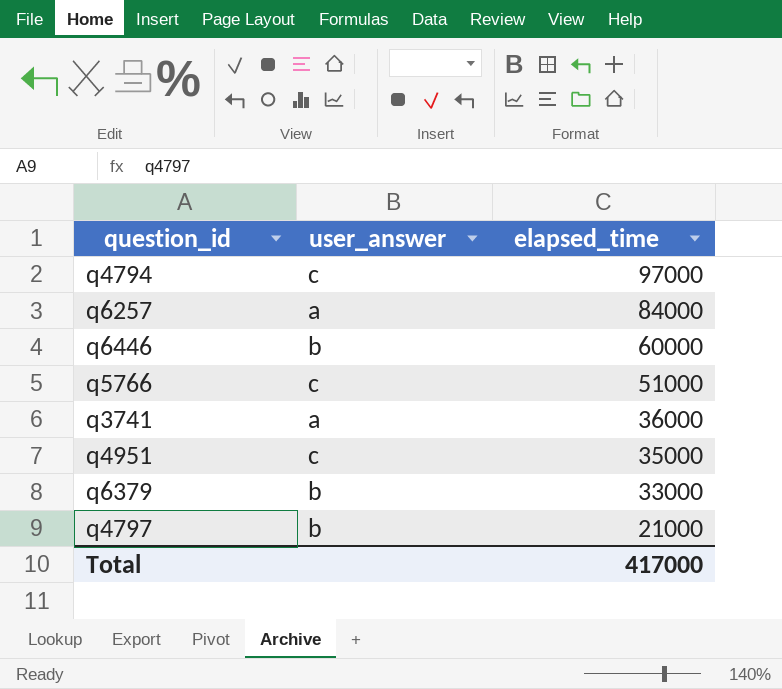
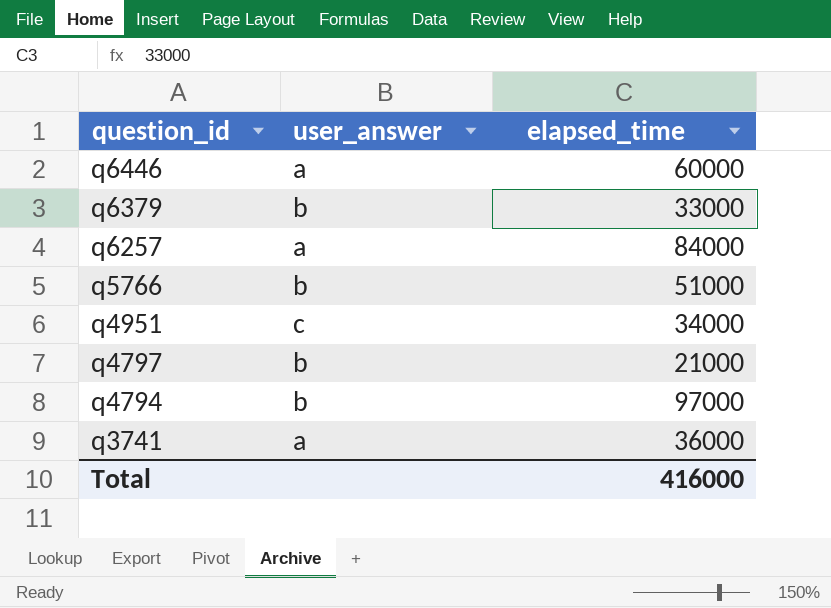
row order: elapsed_time descending -> question_id descending
q6446 | user_answer: b -> a
q5766 | user_answer: c -> b
q4951 | elapsed_time: 35000 -> 34000
q4794 | user_answer: c -> b
Total | elapsed_time: 417000 -> 416000

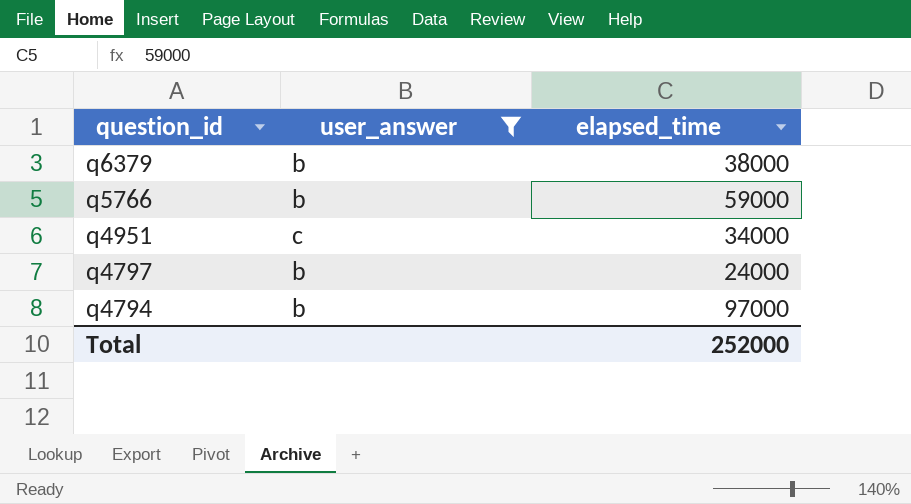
filter: none -> user_answer != a
q6379 | elapsed_time: 33000 -> 38000
q5766 | elapsed_time: 51000 -> 59000
q4797 | elapsed_time: 21000 -> 24000
Total | elapsed_time: 416000 -> 252000

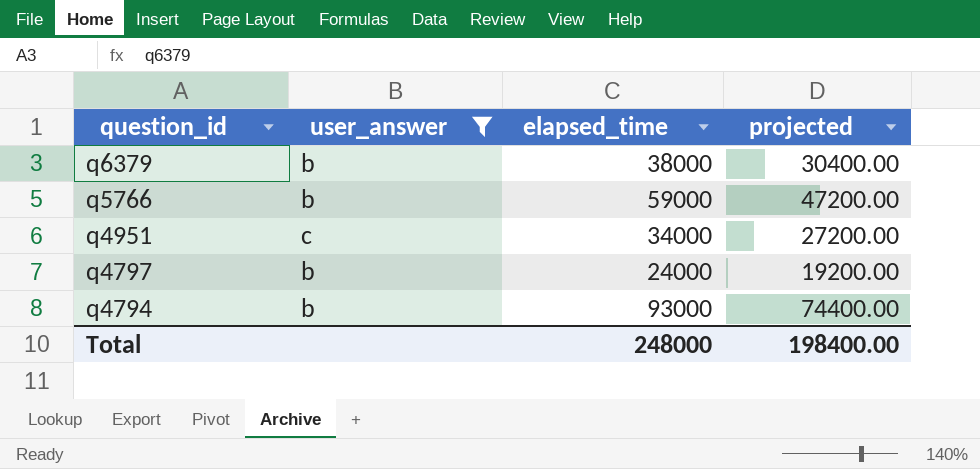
column projected | formula: none -> [elapsed_time] * 0.8
q4794 | elapsed_time: 97000 -> 93000
Total | elapsed_time: 252000 -> 248000

